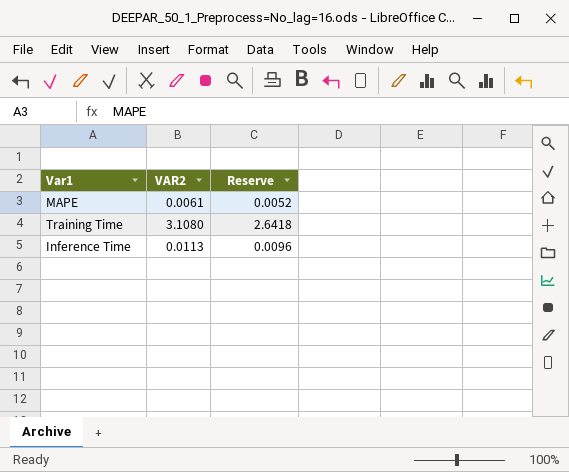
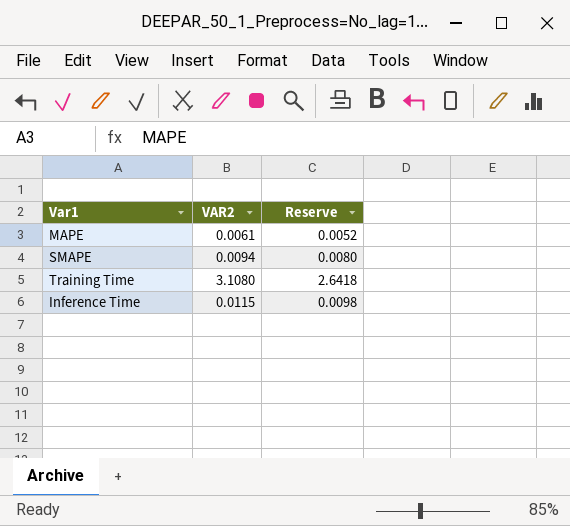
row SMAPE: none -> 0.0094 | 0.0080
Inference Time | VAR2: 0.0113 -> 0.0115
Inference Time | Reserve: 0.0096 -> 0.0098

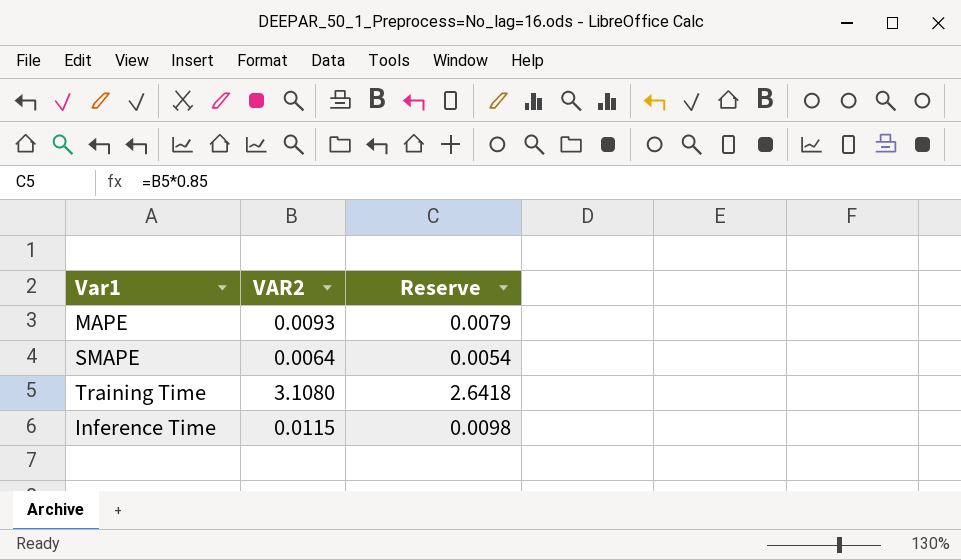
MAPE | VAR2: 0.0061 -> 0.0093
MAPE | Reserve: 0.0052 -> 0.0079
SMAPE | VAR2: 0.0094 -> 0.0064
SMAPE | Reserve: 0.0080 -> 0.0054

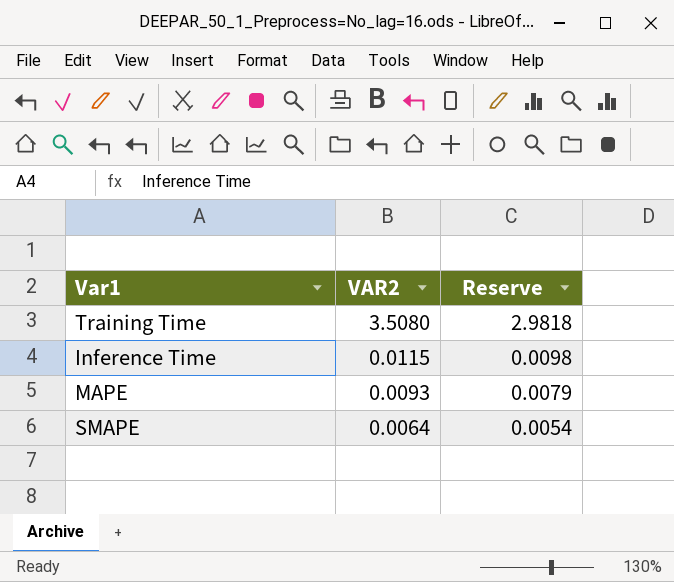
row order: none -> VAR2 descending
Training Time | VAR2: 3.1080 -> 3.5080
Training Time | Reserve: 2.6418 -> 2.9818

